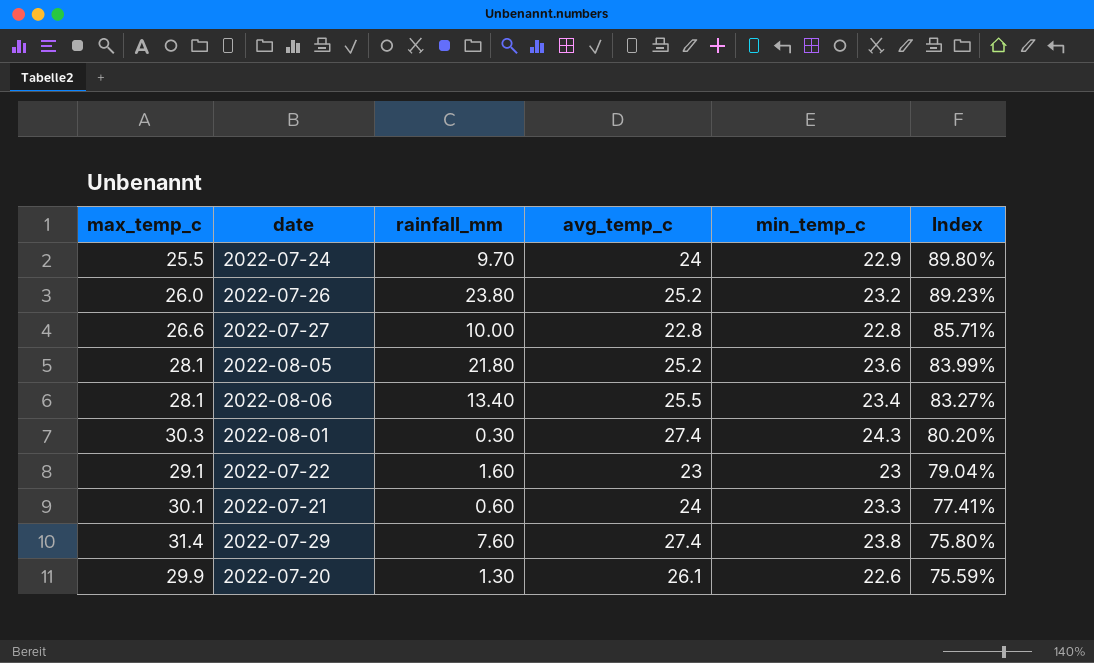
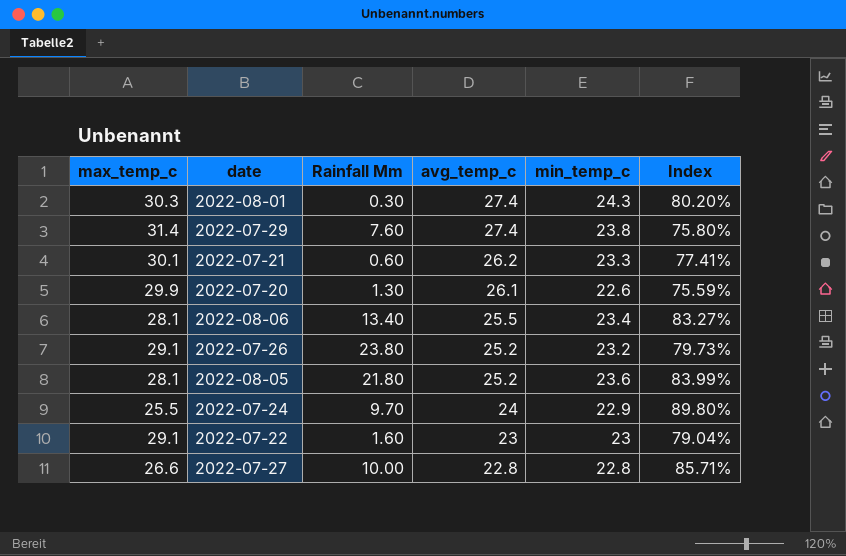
row order: Index descending -> avg_temp_c descending
column name: rainfall_mm -> Rainfall Mm
2022-07-21 | avg_temp_c: 24 -> 26.2
2022-07-26 | max_temp_c: 26.0 -> 29.1
2022-07-26 | Index: 89.23% -> 79.73%

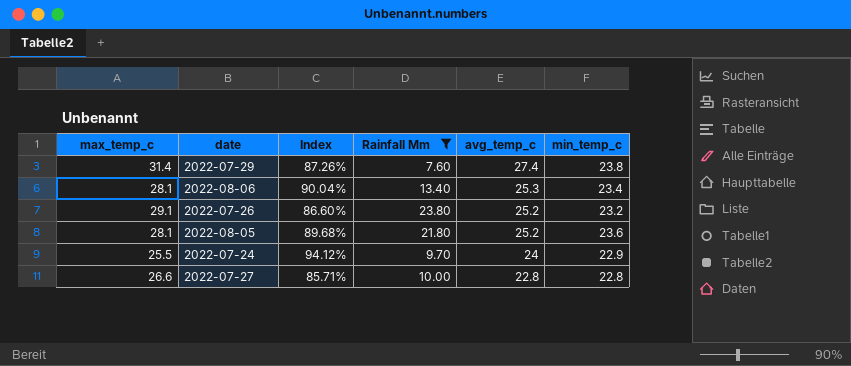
filter: none -> Rainfall Mm >= 7.60
column Index | formula: [min_temp_c] / [max_temp_c] -> [avg_temp_c] / [max_temp_c]
column Index | position: 6 -> 3
2022-08-06 | avg_temp_c: 25.5 -> 25.3

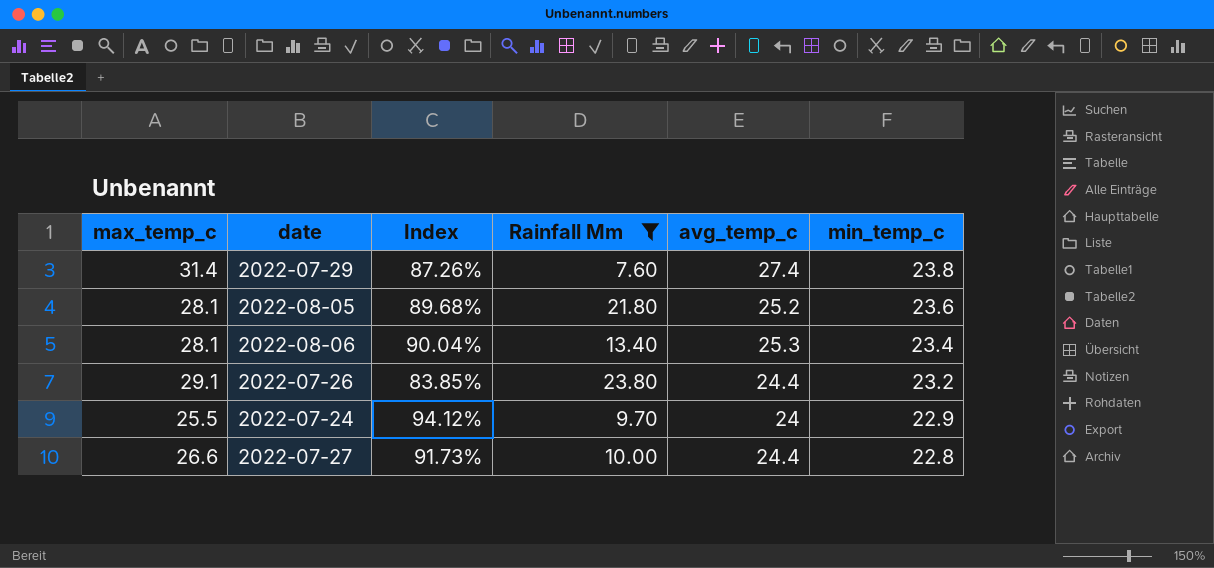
row order: avg_temp_c descending -> min_temp_c descending
2022-07-26 | Index: 86.60% -> 83.85%
2022-07-26 | avg_temp_c: 25.2 -> 24.4
2022-07-27 | Index: 85.71% -> 91.73%
2022-07-27 | avg_temp_c: 22.8 -> 24.4

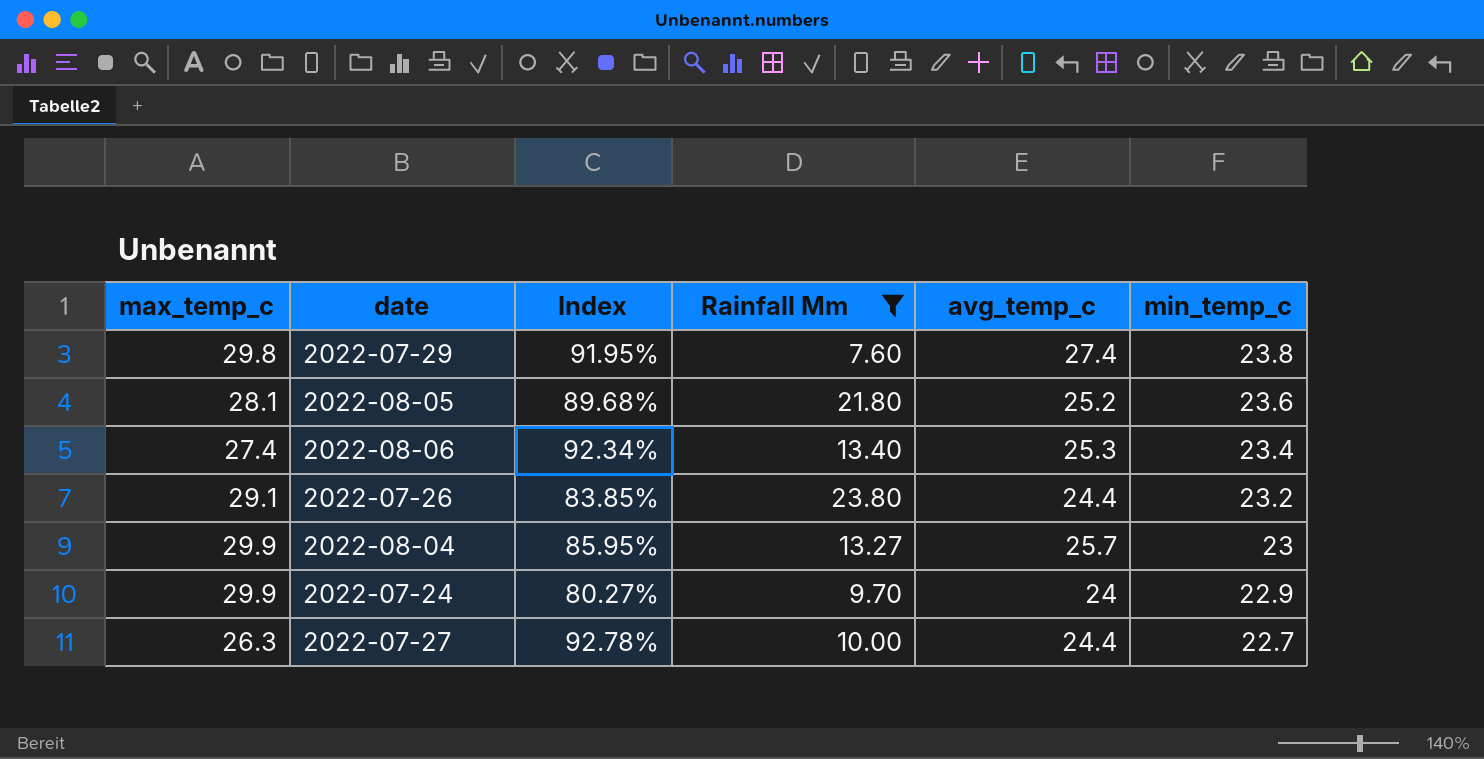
2022-07-29 | max_temp_c: 31.4 -> 29.8
2022-07-29 | Index: 87.26% -> 91.95%
2022-08-06 | max_temp_c: 28.1 -> 27.4
2022-08-06 | Index: 90.04% -> 92.34%
row 2022-08-04: none -> 29.9 | 85.95% | 13.27 | 25.7 | 23
2022-07-24 | max_temp_c: 25.5 -> 29.9
2022-07-24 | Index: 94.12% -> 80.27%
2022-07-27 | max_temp_c: 26.6 -> 26.3
2022-07-27 | Index: 91.73% -> 92.78%
2022-07-27 | min_temp_c: 22.8 -> 22.7

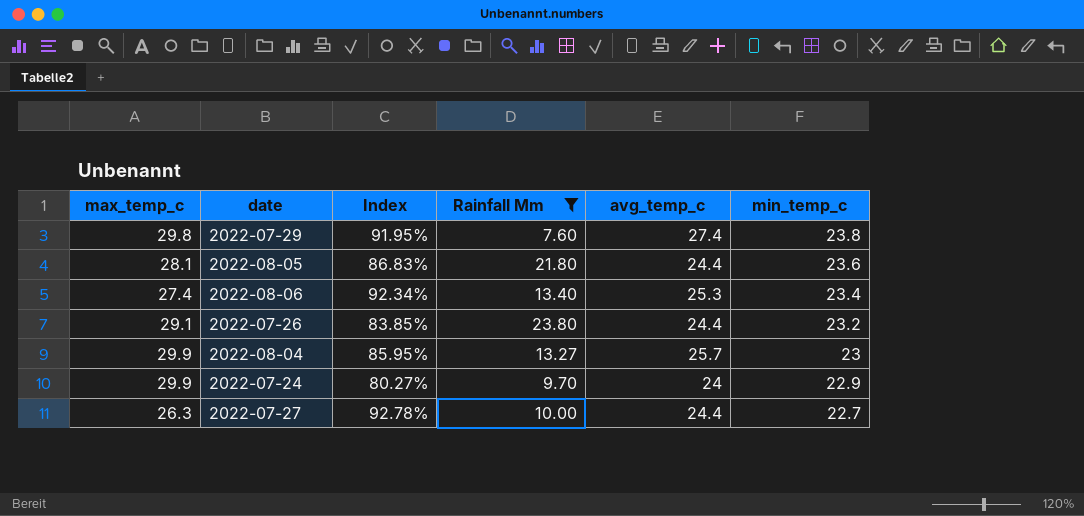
2022-08-05 | Index: 89.68% -> 86.83%
2022-08-05 | avg_temp_c: 25.2 -> 24.4

